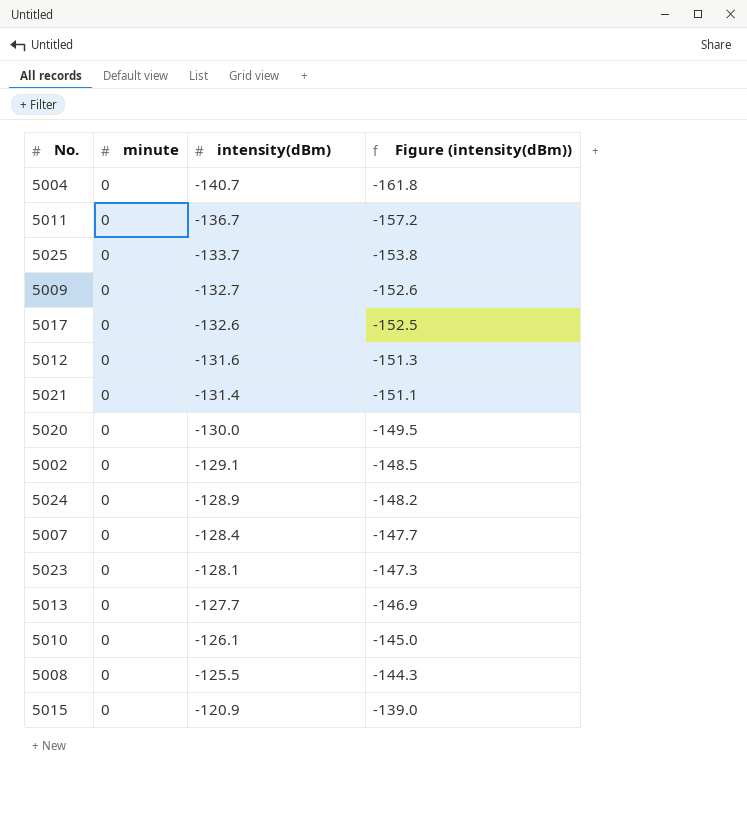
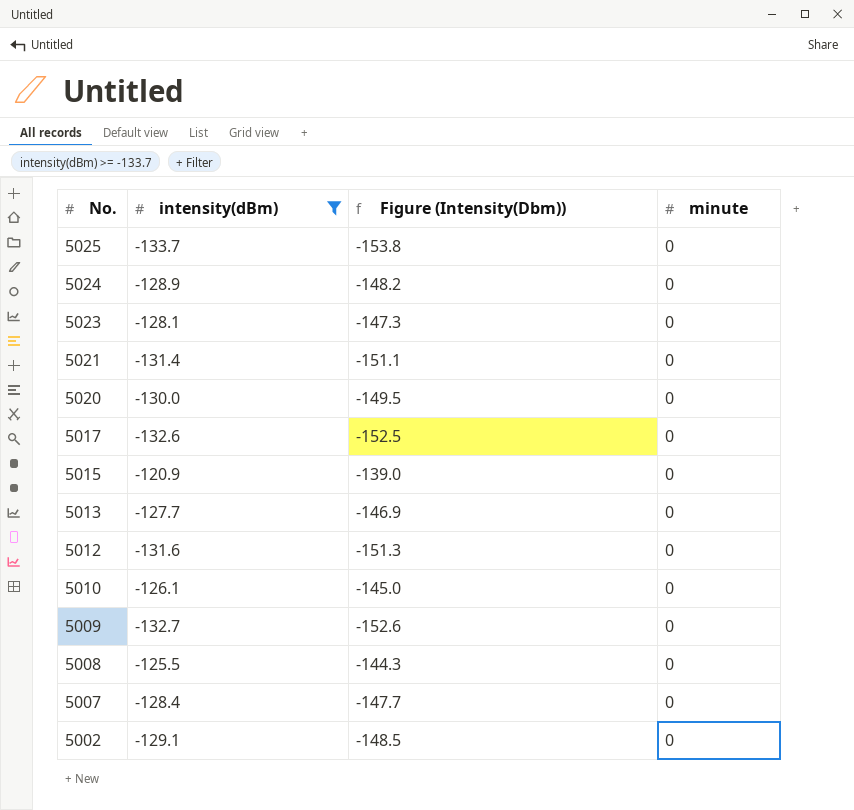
filter: none -> intensity(dBm) >= -133.7
row order: intensity(dBm) ascending -> No. descending
column name: Figure (intensity(dBm)) -> Figure (Intensity(Dbm))
column minute | position: 2 -> 4

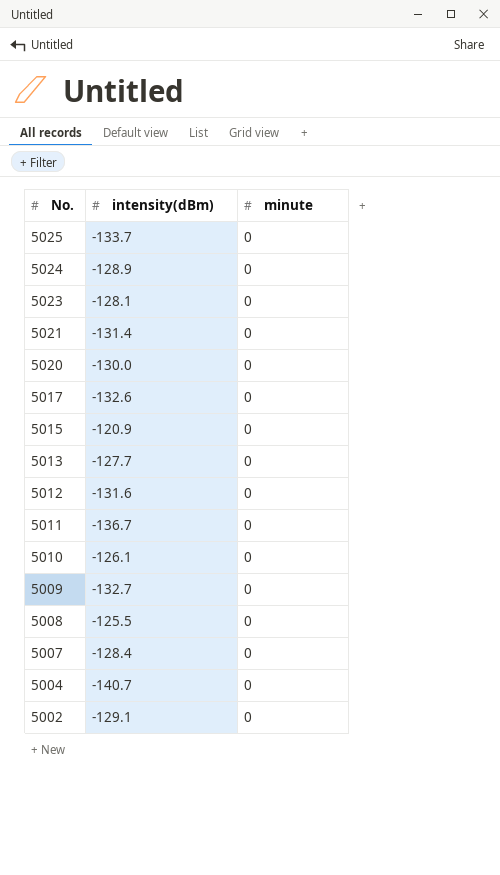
filter: intensity(dBm) >= -133.7 -> none
column Figure (Intensity(Dbm)) | formula: [intensity(dBm)] * 1.15 -> none

